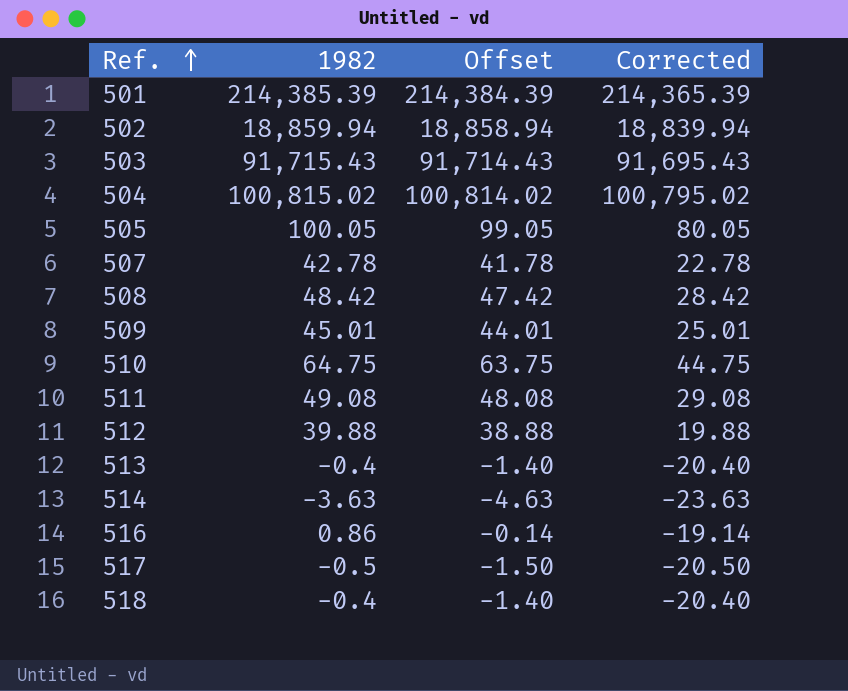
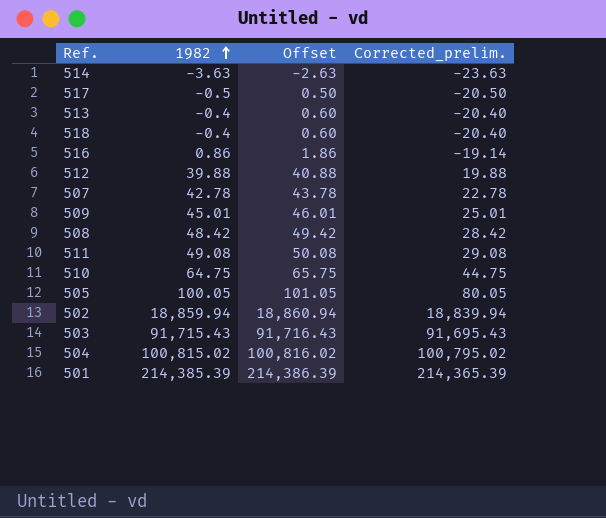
row order: Ref. ascending -> 1982 ascending
column Offset | formula: [1982] - 1 -> [1982] + 1
column name: Corrected -> Corrected_prelim.

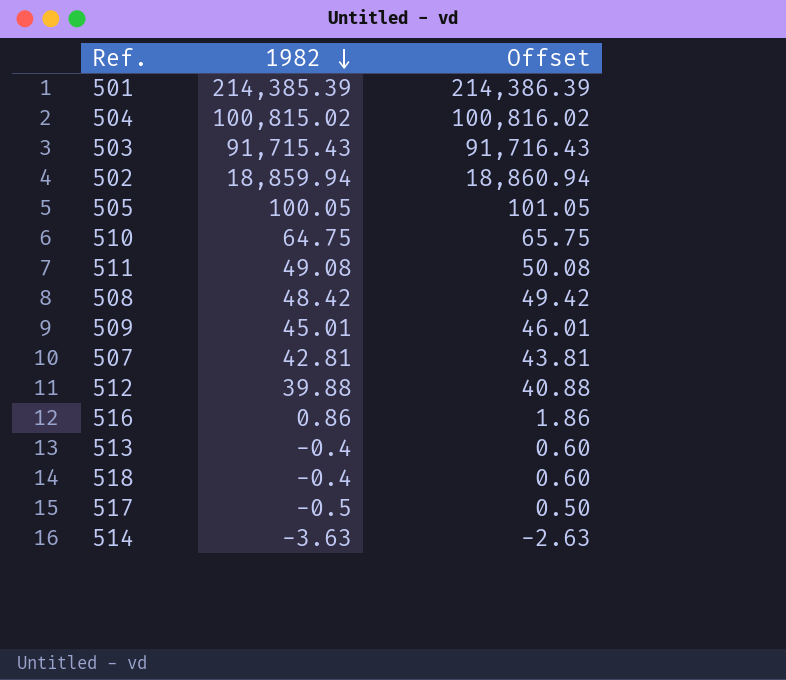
row order: 1982 ascending -> 1982 descending
column Corrected_prelim. | formula: [1982] - 20 -> none
507 | 1982: 42.78 -> 42.81
507 | Offset: 43.78 -> 43.81

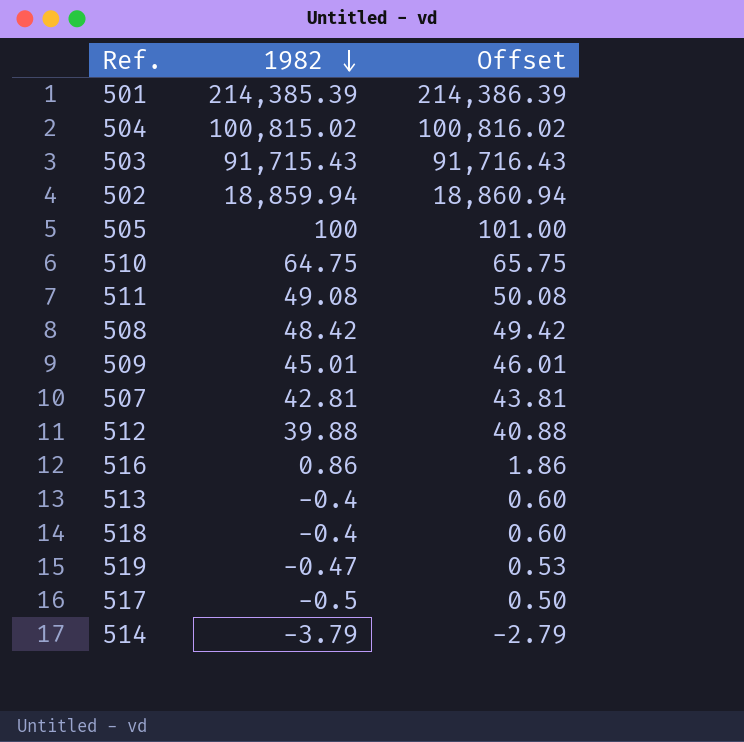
505 | 1982: 100.05 -> 100
505 | Offset: 101.05 -> 101.00
row 519: none -> -0.47 | 0.53
514 | 1982: -3.63 -> -3.79
514 | Offset: -2.63 -> -2.79

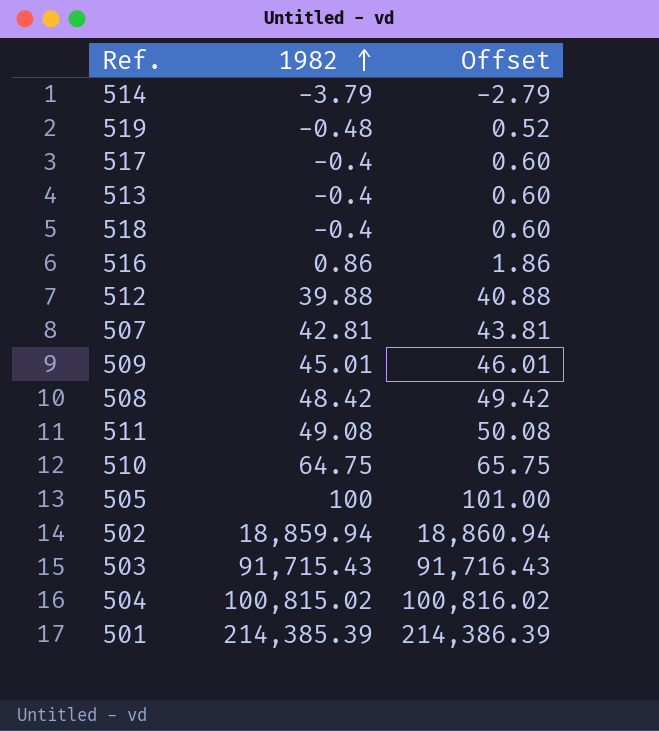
row order: 1982 descending -> 1982 ascending
519 | 1982: -0.47 -> -0.48
519 | Offset: 0.53 -> 0.52
517 | 1982: -0.5 -> -0.4
517 | Offset: 0.50 -> 0.60

